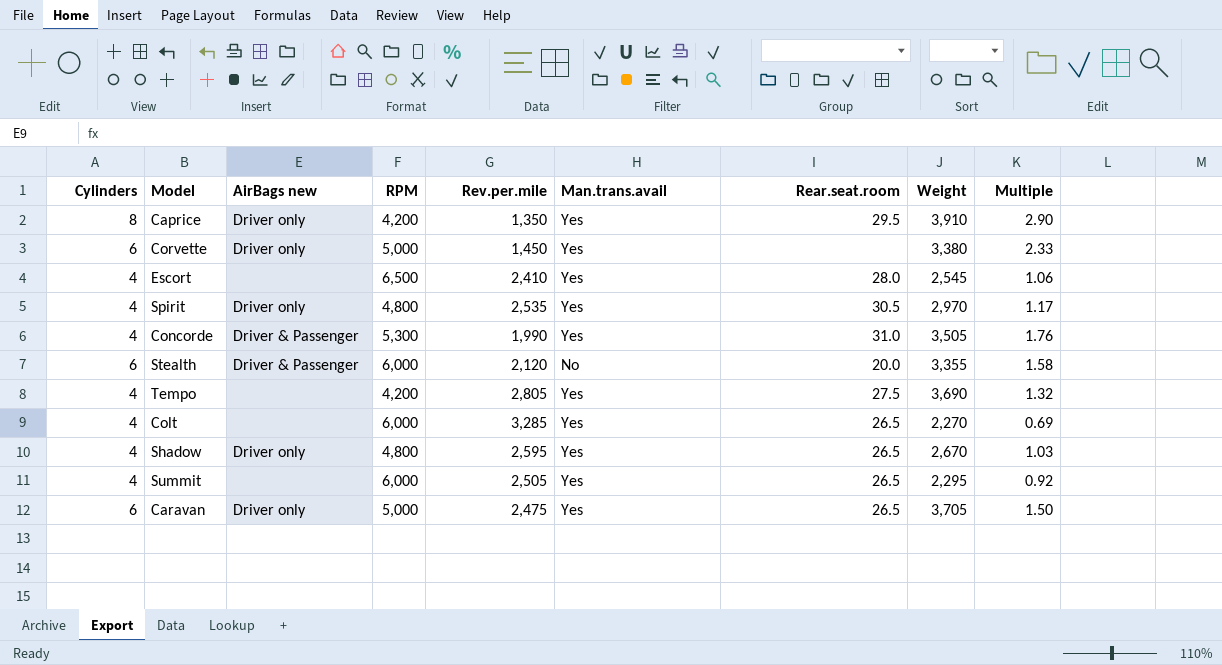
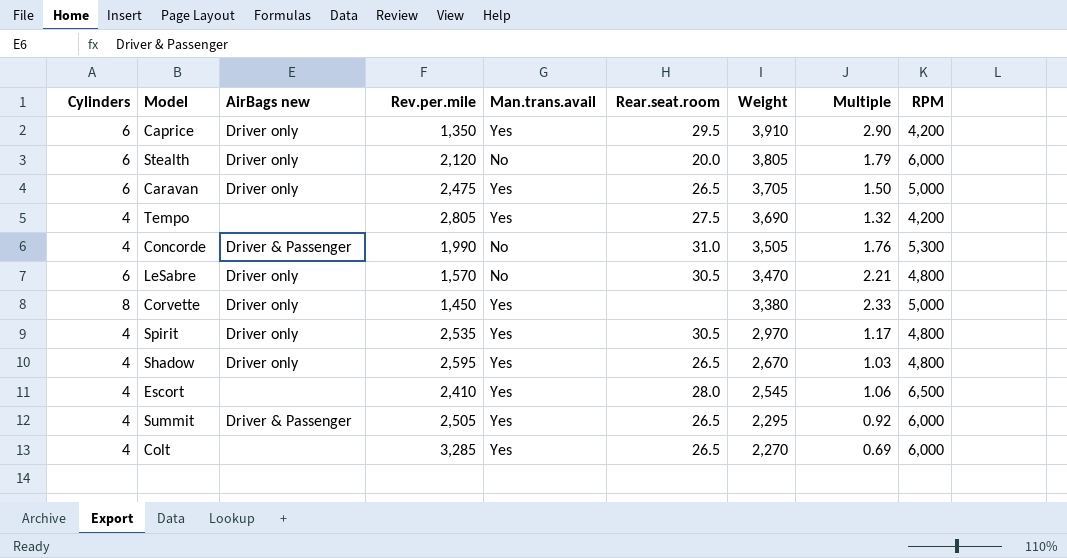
row order: none -> Weight descending
column RPM | position: 4 -> 9
Caprice | Cylinders: 8 -> 6
Stealth | AirBags new: Driver & Passenger -> Driver only
Stealth | Weight: 3,355 -> 3,805
Stealth | Multiple: 1.58 -> 1.79
Concorde | Man.trans.avail: Yes -> No
row LeSabre: none -> 6 | Driver only | 1,570 | No | 30.5 | 3,470 | 2.21 | 4,800
Corvette | Cylinders: 6 -> 8
Summit | AirBags new: none -> Driver & Passenger

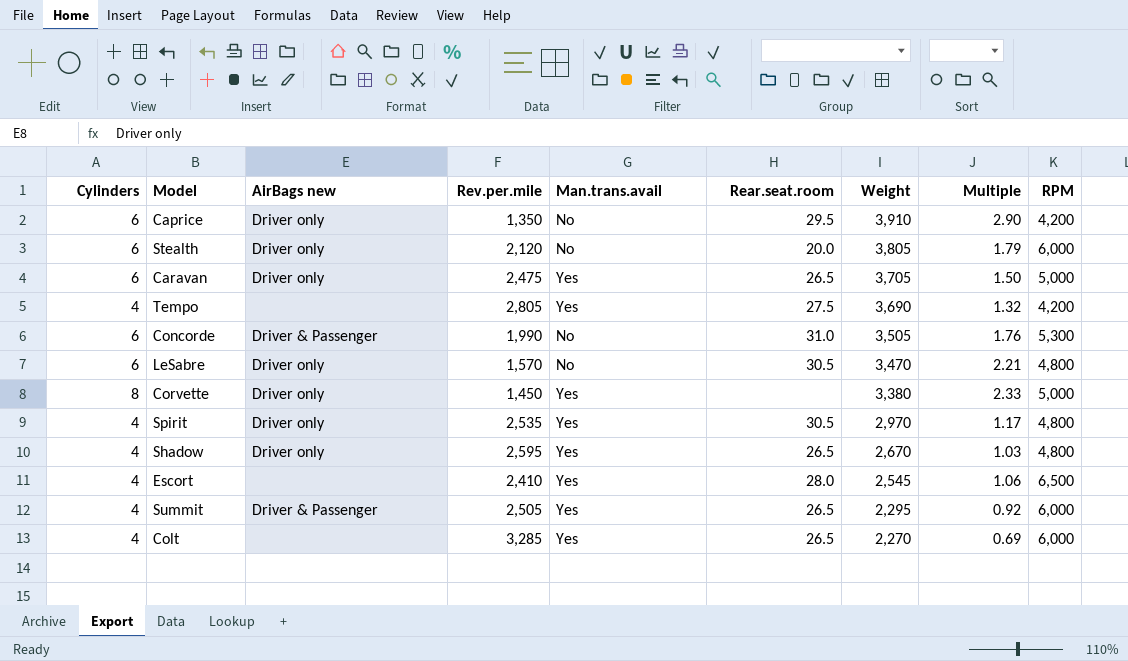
Caprice | Man.trans.avail: Yes -> No
Concorde | Cylinders: 4 -> 6

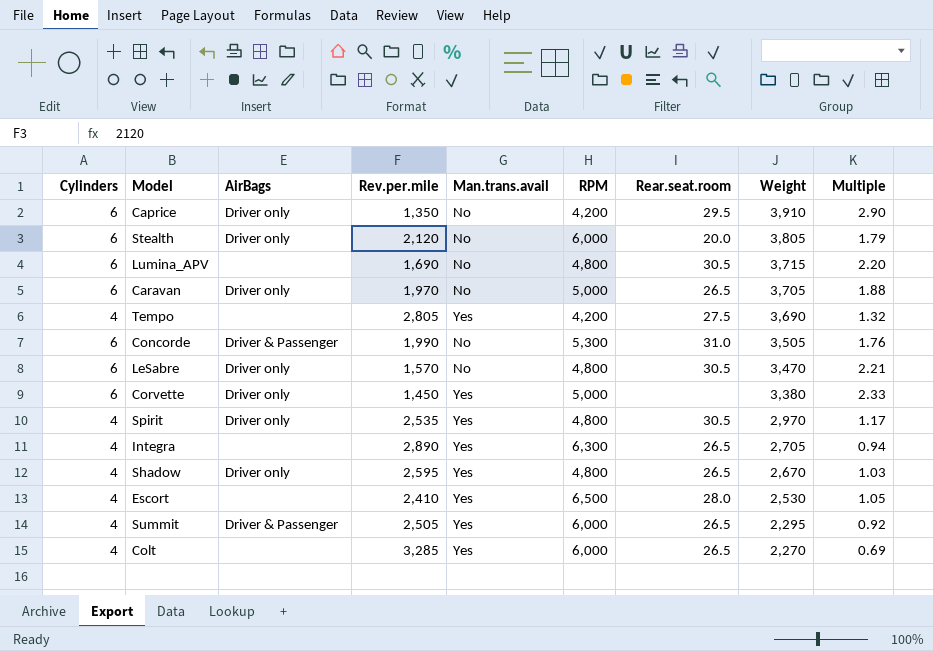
column name: AirBags new -> AirBags
column RPM | position: 9 -> 6
row Lumina_APV: none -> 6 | none | 1,690 | No | 4,800 | 30.5 | 3,715 | 2.20
Caravan | Rev.per.mile: 2,475 -> 1,970
Caravan | Man.trans.avail: Yes -> No
Caravan | Multiple: 1.50 -> 1.88
Corvette | Cylinders: 8 -> 6
row Integra: none -> 4 | none | 2,890 | Yes | 6,300 | 26.5 | 2,705 | 0.94
Escort | Weight: 2,545 -> 2,530
Escort | Multiple: 1.06 -> 1.05

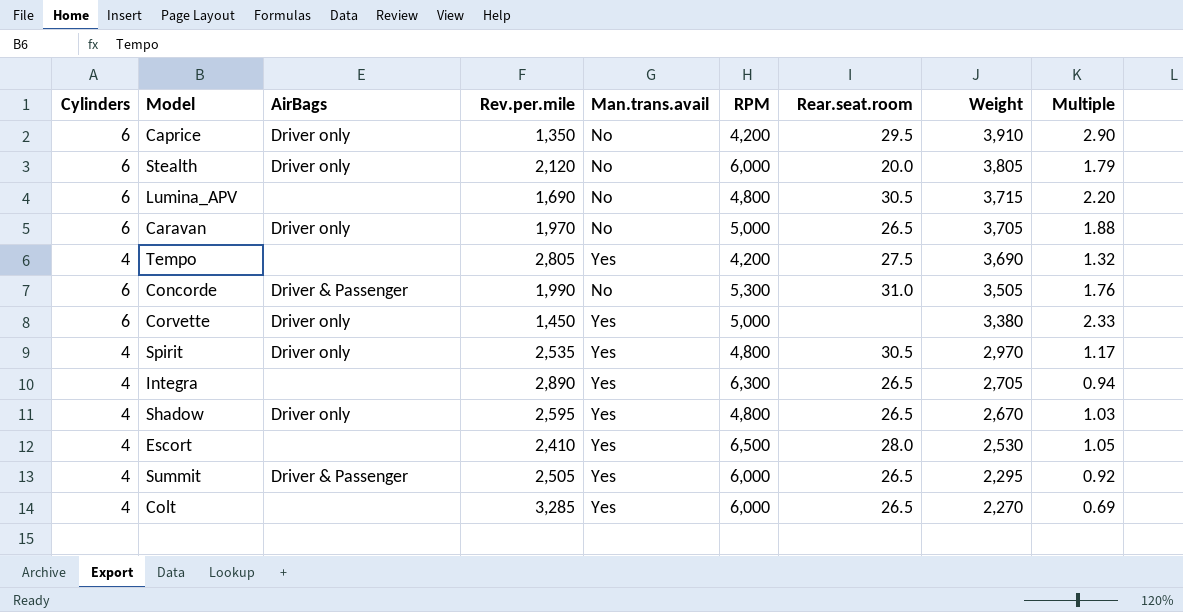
row LeSabre: 6 | Driver only | 1,570 | No | 4,800 | 30.5 | 3,470 | 2.21 -> none

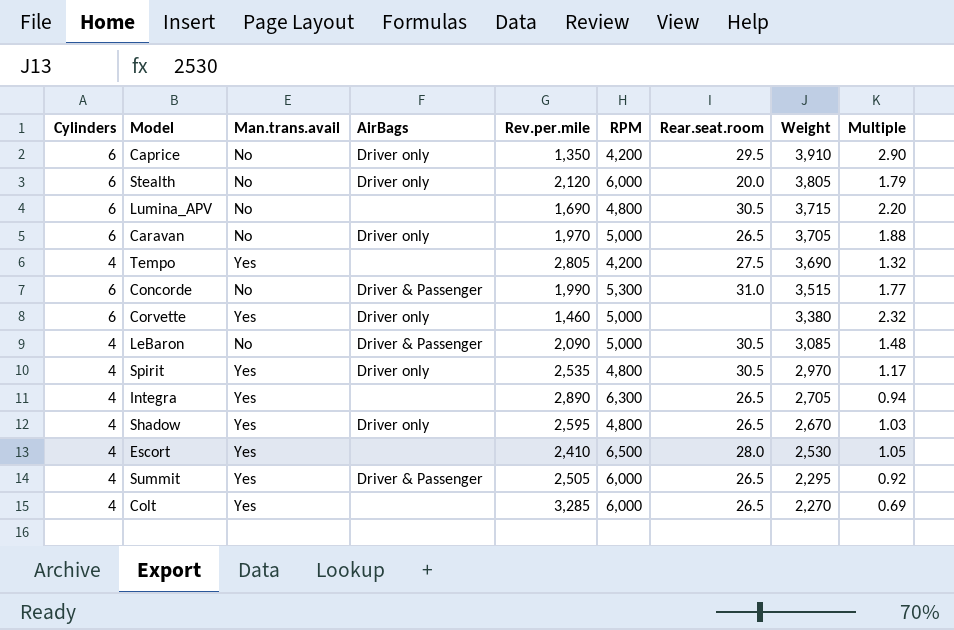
column Man.trans.avail | position: 5 -> 3
Concorde | Weight: 3,505 -> 3,515
Concorde | Multiple: 1.76 -> 1.77
Corvette | Rev.per.mile: 1,450 -> 1,460
Corvette | Multiple: 2.33 -> 2.32
row LeBaron: none -> 4 | No | Driver & Passenger | 2,090 | 5,000 | 30.5 | 3,085 | 1.48

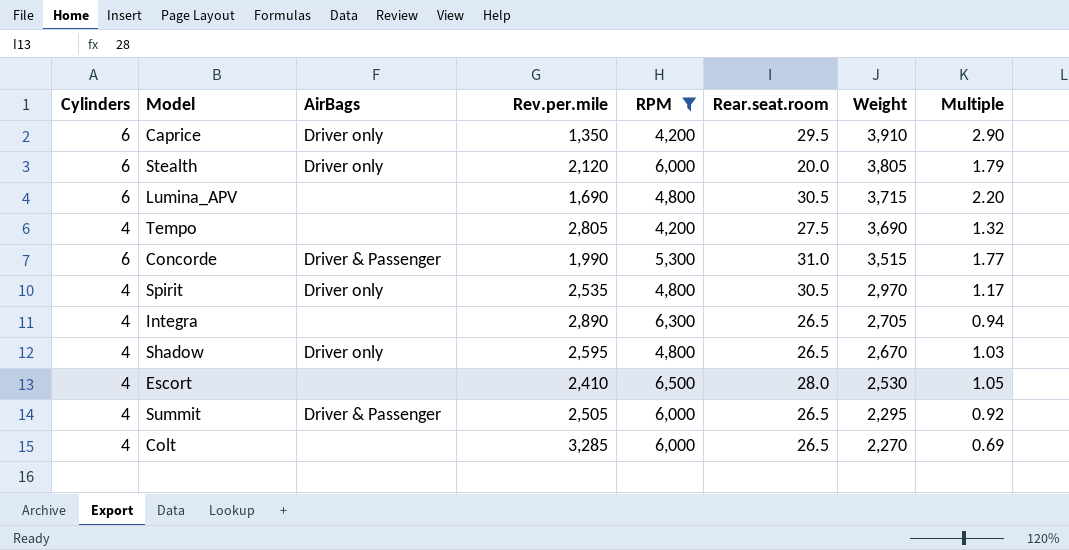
filter: none -> RPM != 5,000
column Man.trans.avail | position: 3 -> none

